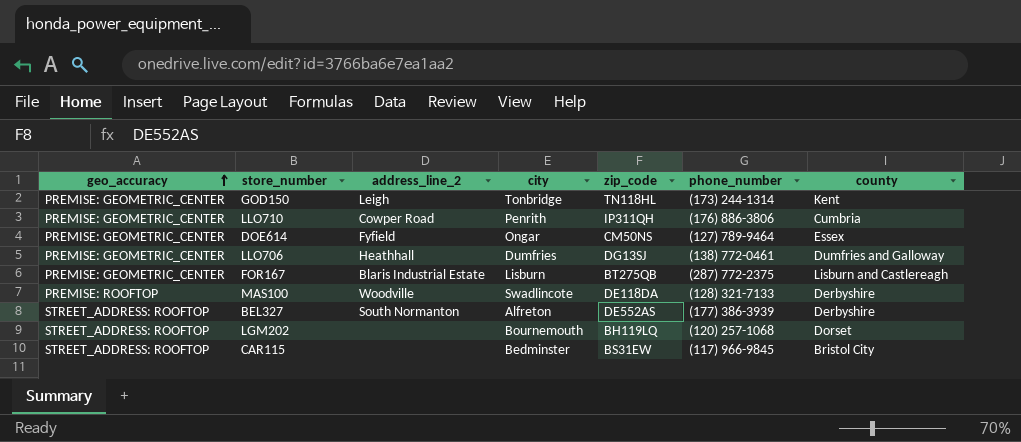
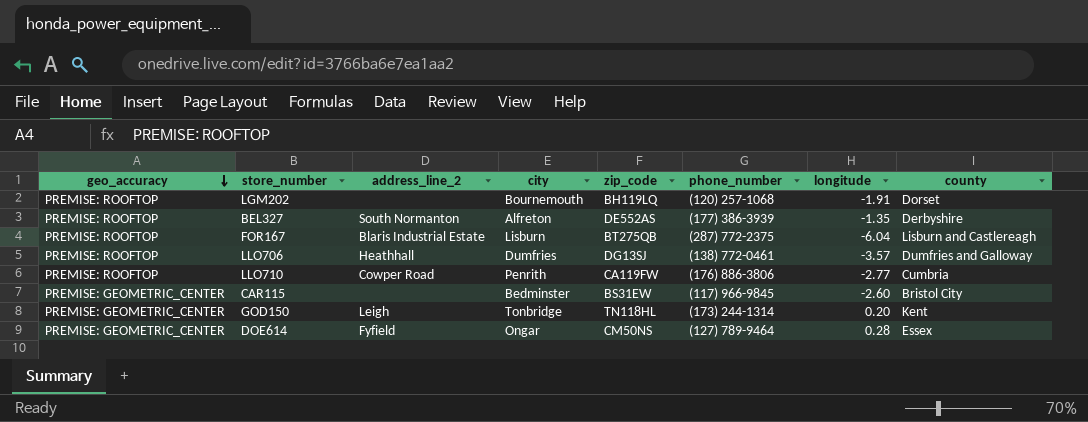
row order: geo_accuracy ascending -> geo_accuracy descending
column longitude | position: none -> 7
row MAS100: PREMISE: ROOFTOP | Woodville | Swadlincote | DE118DA | (128) 321-7133 | Derbyshire -> none
LGM202 | geo_accuracy: STREET_ADDRESS: ROOFTOP -> PREMISE: ROOFTOP
BEL327 | geo_accuracy: STREET_ADDRESS: ROOFTOP -> PREMISE: ROOFTOP
FOR167 | geo_accuracy: PREMISE: GEOMETRIC_CENTER -> PREMISE: ROOFTOP
LLO706 | geo_accuracy: PREMISE: GEOMETRIC_CENTER -> PREMISE: ROOFTOP
LLO710 | geo_accuracy: PREMISE: GEOMETRIC_CENTER -> PREMISE: ROOFTOP
LLO710 | zip_code: IP311QH -> CA119FW
CAR115 | geo_accuracy: STREET_ADDRESS: ROOFTOP -> PREMISE: GEOMETRIC_CENTER

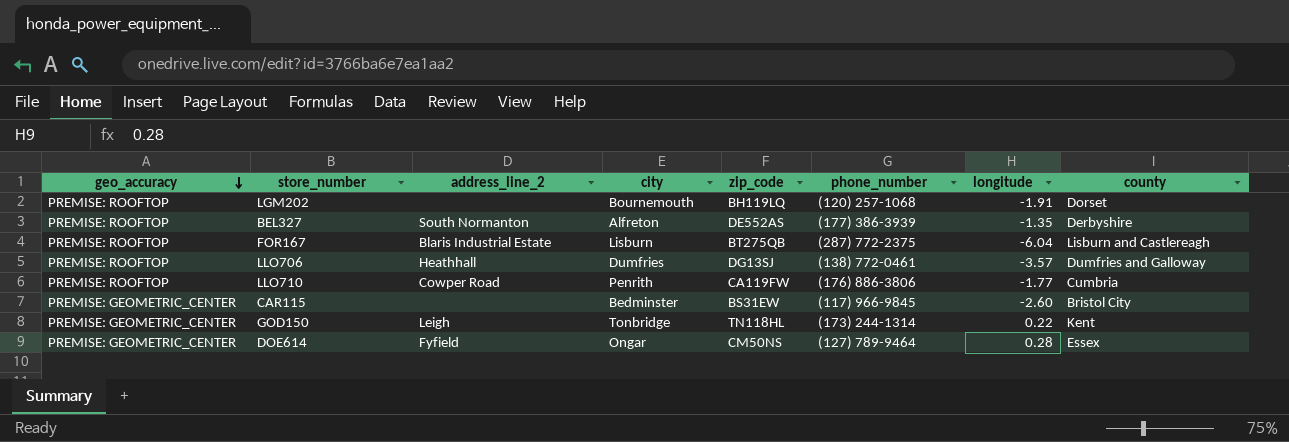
LLO710 | longitude: -2.77 -> -1.77
GOD150 | longitude: 0.20 -> 0.22

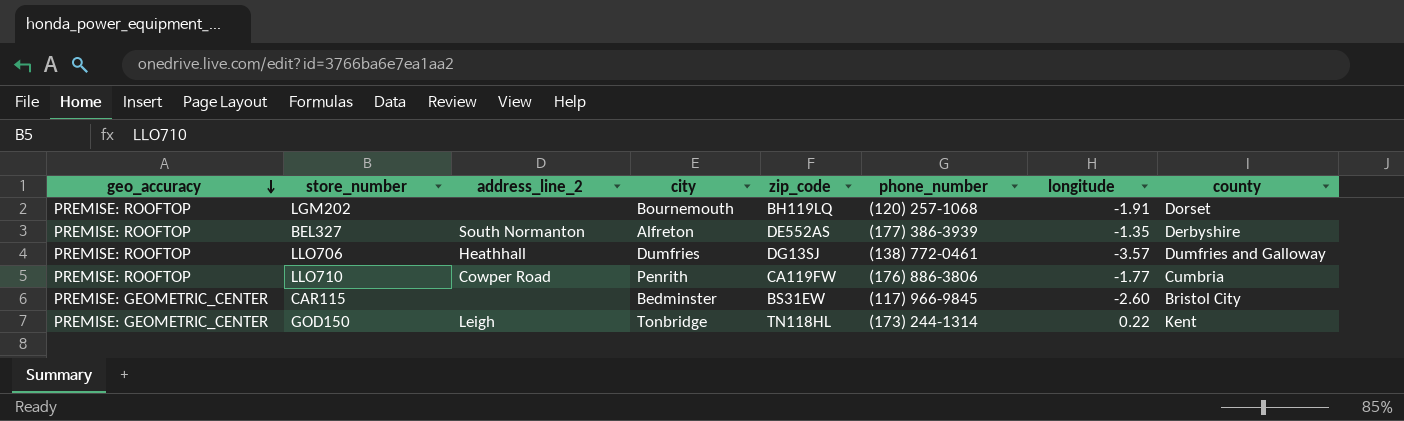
row FOR167: PREMISE: ROOFTOP | Blaris Industrial Estate | Lisburn | BT275QB | (287) 772-2375 | -6.04 | Lisburn and Castlereagh -> none
row DOE614: PREMISE: GEOMETRIC_CENTER | Fyfield | Ongar | CM50NS | (127) 789-9464 | 0.28 | Essex -> none

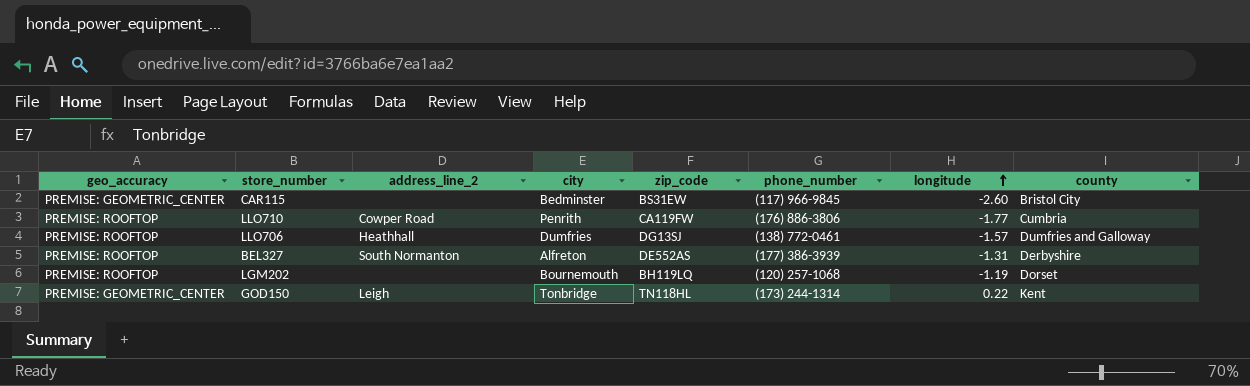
row order: geo_accuracy descending -> longitude ascending
LLO706 | longitude: -3.57 -> -1.57
BEL327 | longitude: -1.35 -> -1.31
LGM202 | longitude: -1.91 -> -1.19

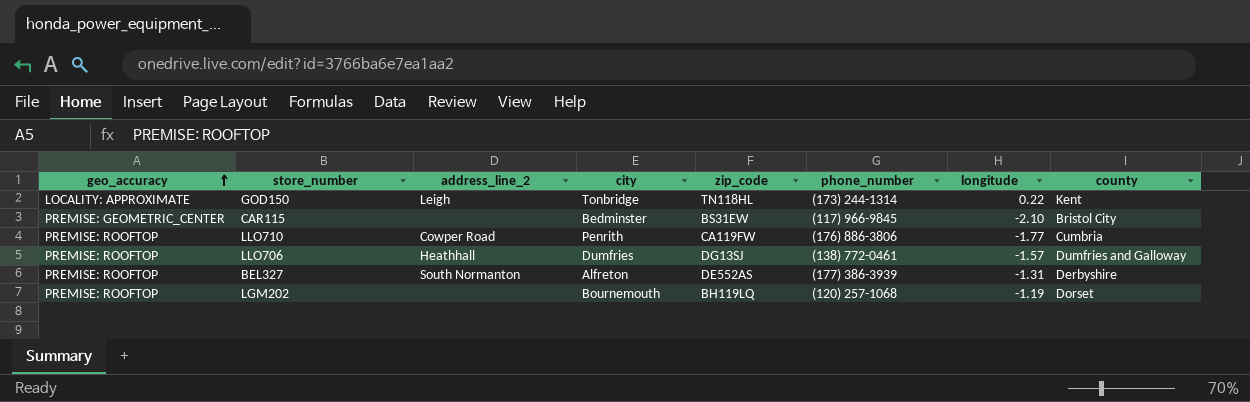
row order: longitude ascending -> geo_accuracy ascending
GOD150 | geo_accuracy: PREMISE: GEOMETRIC_CENTER -> LOCALITY: APPROXIMATE
CAR115 | longitude: -2.60 -> -2.10

